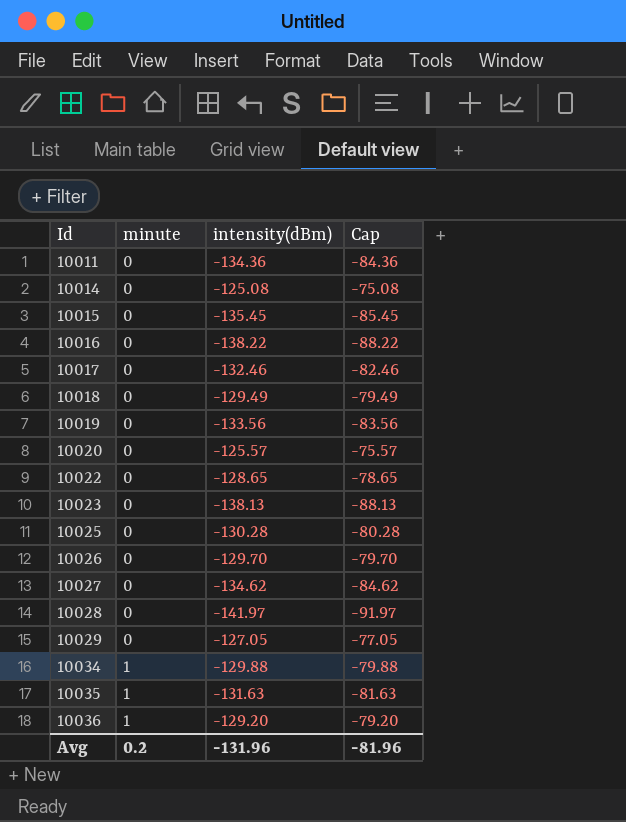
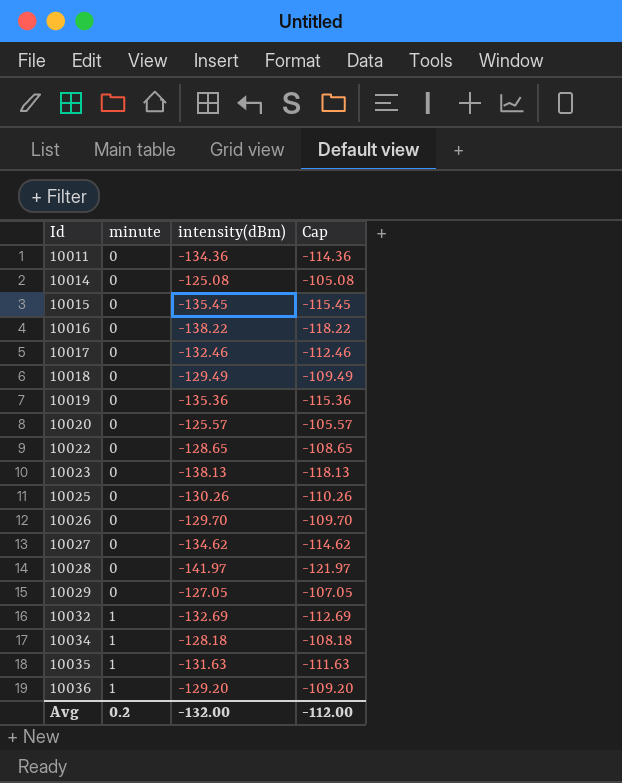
column Cap | formula: [intensity(dBm)] + 50 -> [intensity(dBm)] + 20
10019 | intensity(dBm): -133.56 -> -135.36
10025 | intensity(dBm): -130.28 -> -130.26
row 10032: none -> 1 | -132.69 | -112.69
10034 | intensity(dBm): -129.88 -> -128.18
Avg | intensity(dBm): -131.96 -> -132.00
Avg | Cap: -81.96 -> -112.00

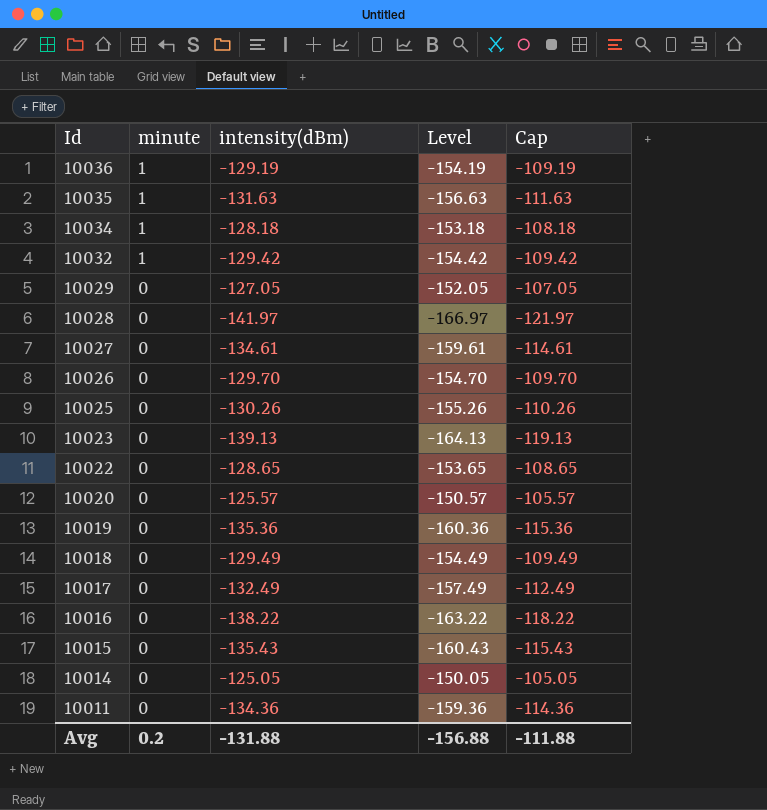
row order: Id ascending -> Id descending
column Level | formula: none -> [intensity(dBm)] - 25
10036 | intensity(dBm): -129.20 -> -129.19
10036 | Cap: -109.20 -> -109.19
10032 | intensity(dBm): -132.69 -> -129.42
10032 | Cap: -112.69 -> -109.42
10027 | intensity(dBm): -134.62 -> -134.61
10027 | Cap: -114.62 -> -114.61
10023 | intensity(dBm): -138.13 -> -139.13
10023 | Cap: -118.13 -> -119.13
10017 | intensity(dBm): -132.46 -> -132.49
10017 | Cap: -112.46 -> -112.49
10015 | intensity(dBm): -135.45 -> -135.43
10015 | Cap: -115.45 -> -115.43
10014 | intensity(dBm): -125.08 -> -125.05
10014 | Cap: -105.08 -> -105.05
Avg | intensity(dBm): -132.00 -> -131.88
Avg | Cap: -112.00 -> -111.88

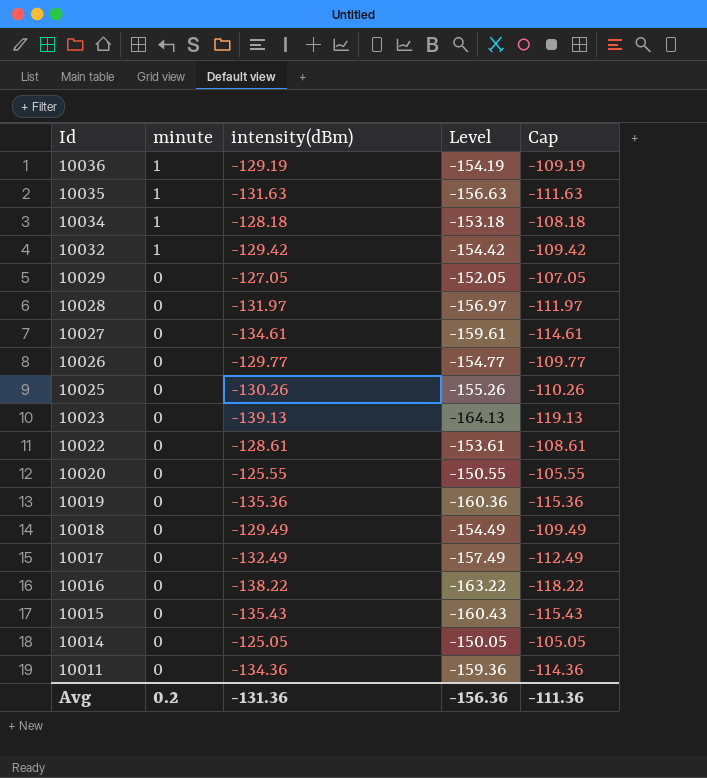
10028 | intensity(dBm): -141.97 -> -131.97
10028 | Level: -166.97 -> -156.97
10028 | Cap: -121.97 -> -111.97
10026 | intensity(dBm): -129.70 -> -129.77
10026 | Level: -154.70 -> -154.77
10026 | Cap: -109.70 -> -109.77
10022 | intensity(dBm): -128.65 -> -128.61
10022 | Level: -153.65 -> -153.61
10022 | Cap: -108.65 -> -108.61
10020 | intensity(dBm): -125.57 -> -125.55
10020 | Level: -150.57 -> -150.55
10020 | Cap: -105.57 -> -105.55
Avg | intensity(dBm): -131.88 -> -131.36
Avg | Level: -156.88 -> -156.36
Avg | Cap: -111.88 -> -111.36

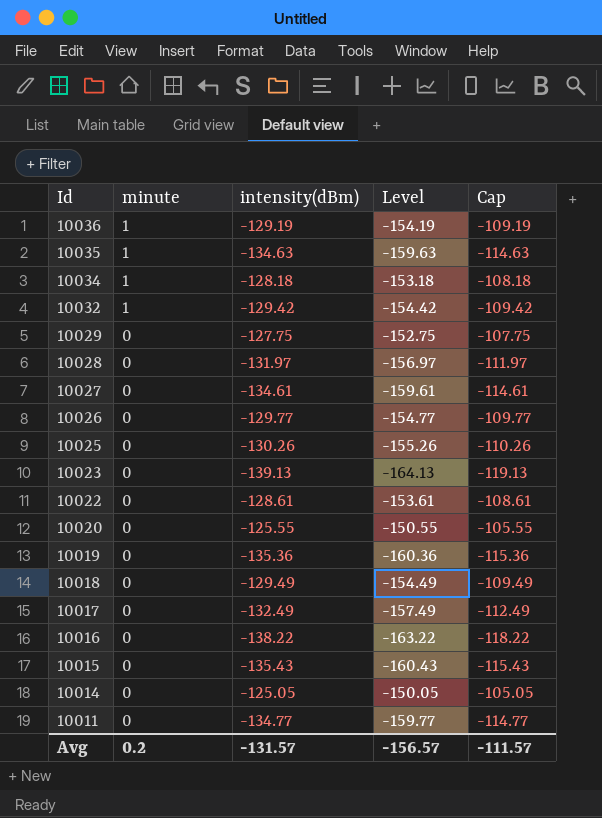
10035 | intensity(dBm): -131.63 -> -134.63
10035 | Level: -156.63 -> -159.63
10035 | Cap: -111.63 -> -114.63
10029 | intensity(dBm): -127.05 -> -127.75
10029 | Level: -152.05 -> -152.75
10029 | Cap: -107.05 -> -107.75
10011 | intensity(dBm): -134.36 -> -134.77
10011 | Level: -159.36 -> -159.77
10011 | Cap: -114.36 -> -114.77
Avg | intensity(dBm): -131.36 -> -131.57
Avg | Level: -156.36 -> -156.57
Avg | Cap: -111.36 -> -111.57

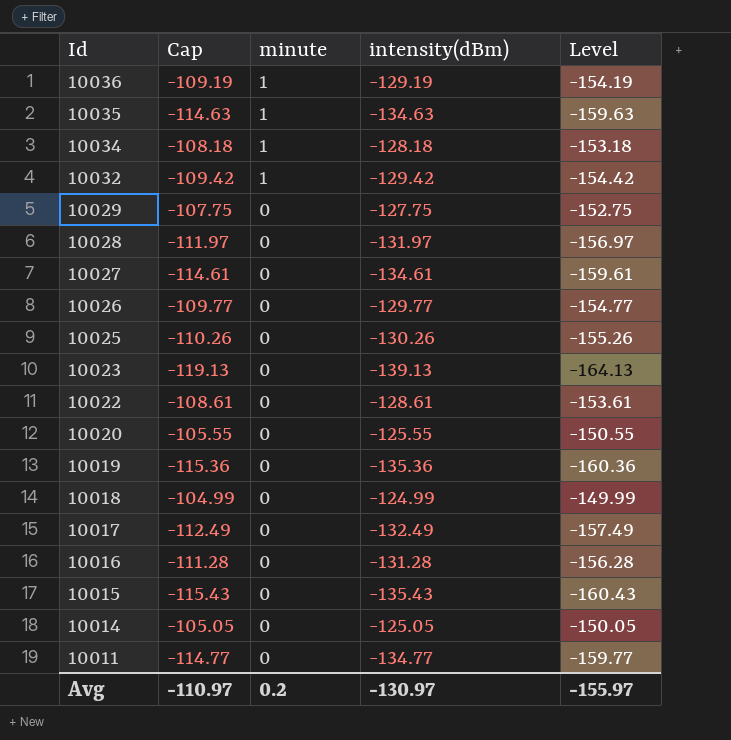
column Cap | position: 5 -> 2
10018 | Cap: -109.49 -> -104.99
10018 | intensity(dBm): -129.49 -> -124.99
10018 | Level: -154.49 -> -149.99
10016 | Cap: -118.22 -> -111.28
10016 | intensity(dBm): -138.22 -> -131.28
10016 | Level: -163.22 -> -156.28
Avg | Cap: -111.57 -> -110.97
Avg | intensity(dBm): -131.57 -> -130.97
Avg | Level: -156.57 -> -155.97

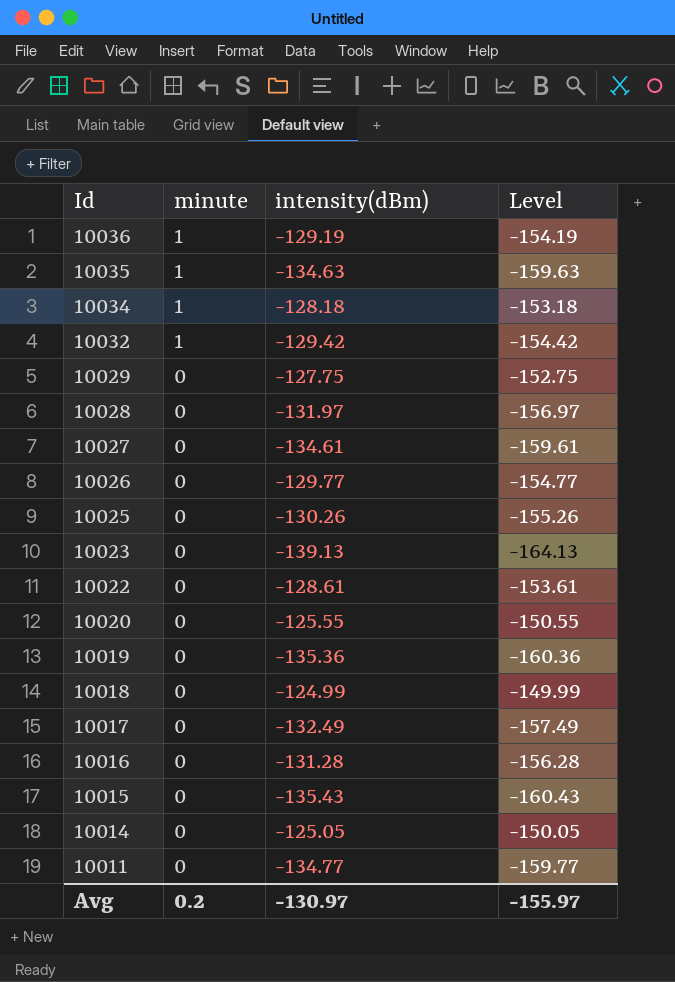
column Cap | formula: [intensity(dBm)] + 20 -> none

